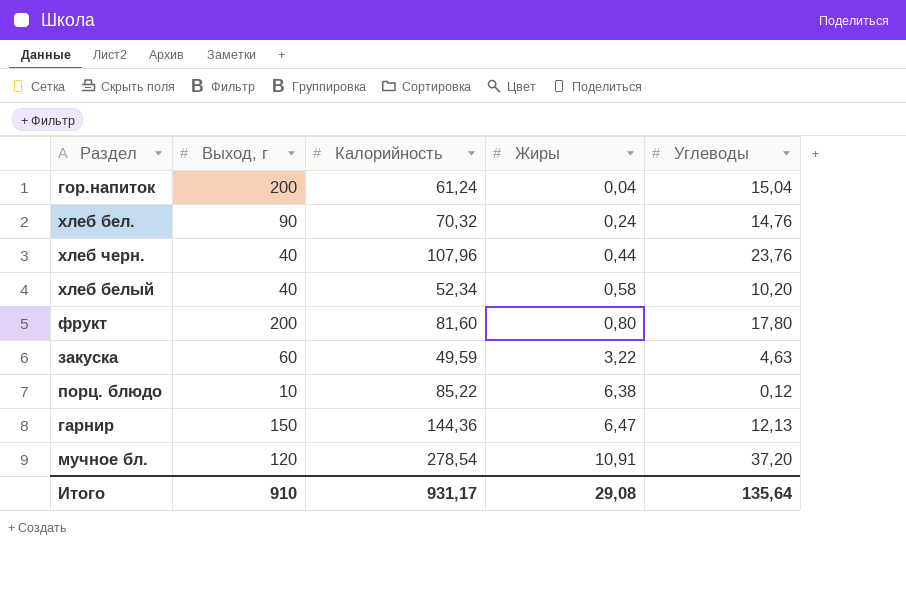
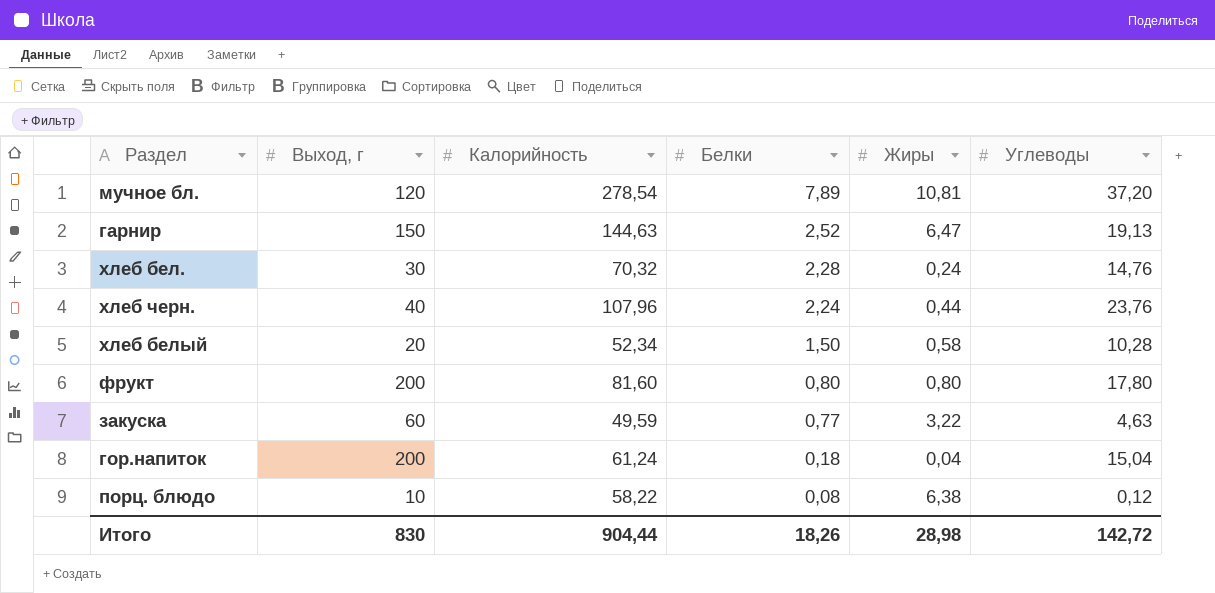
row order: Жиры ascending -> Белки descending
column Белки | position: none -> 4
мучное бл. | Жиры: 10,91 -> 10,81
гарнир | Калорийность: 144,36 -> 144,63
гарнир | Углеводы: 12,13 -> 19,13
хлеб бел. | Выход, г: 90 -> 30
хлеб белый | Выход, г: 40 -> 20
хлеб белый | Углеводы: 10,20 -> 10,28
порц. блюдо | Калорийность: 85,22 -> 58,22
Итого | Выход, г: 910 -> 830
Итого | Калорийность: 931,17 -> 904,44
Итого | Жиры: 29,08 -> 28,98
Итого | Углеводы: 135,64 -> 142,72

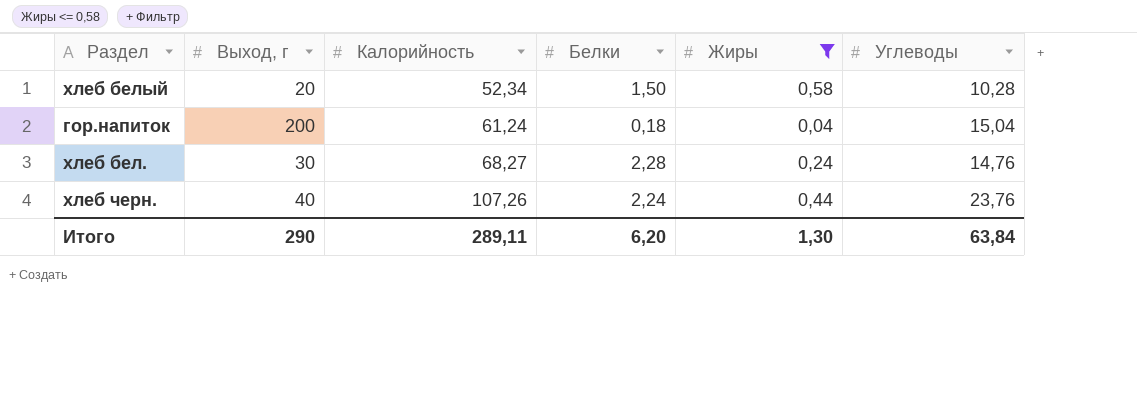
filter: none -> Жиры <= 0,58
row order: Белки descending -> Калорийность ascending
хлеб бел. | Калорийность: 70,32 -> 68,27
хлеб черн. | Калорийность: 107,96 -> 107,26
Итого | Выход, г: 830 -> 290
Итого | Калорийность: 904,44 -> 289,11
Итого | Белки: 18,26 -> 6,20
Итого | Жиры: 28,98 -> 1,30
Итого | Углеводы: 142,72 -> 63,84

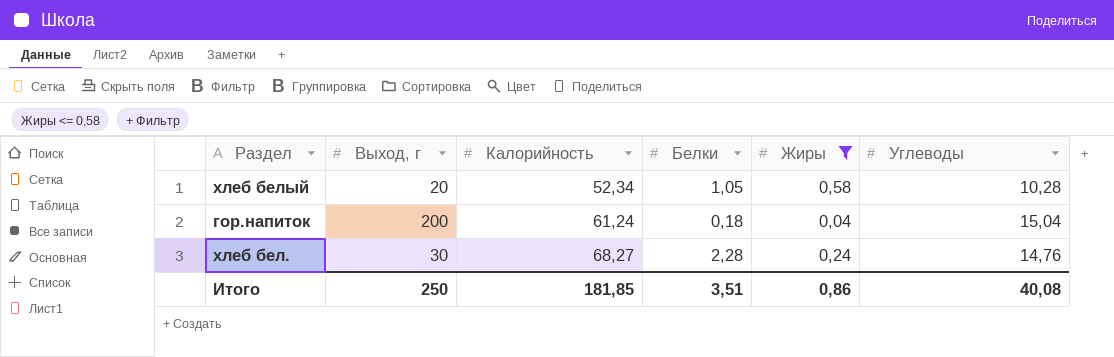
row хлеб черн.: 40 | 107,26 | 2,24 | 0,44 | 23,76 -> none
хлеб белый | Белки: 1,50 -> 1,05
Итого | Выход, г: 290 -> 250
Итого | Калорийность: 289,11 -> 181,85
Итого | Белки: 6,20 -> 3,51
Итого | Жиры: 1,30 -> 0,86
Итого | Углеводы: 63,84 -> 40,08

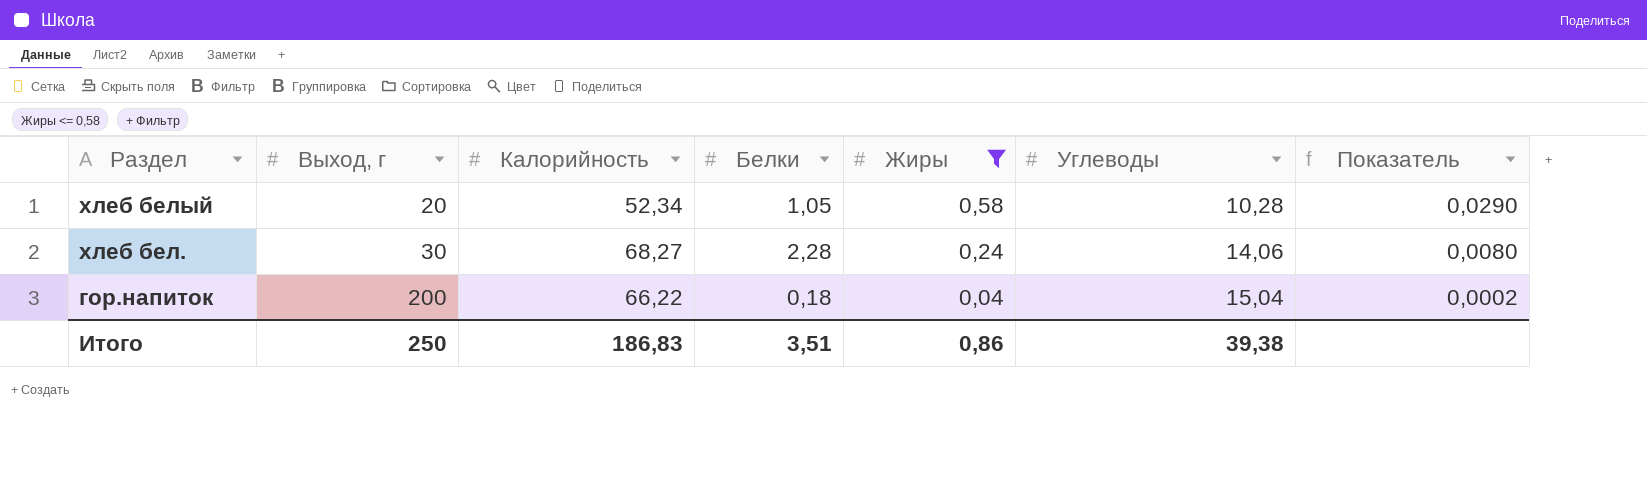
row order: Калорийность ascending -> Раздел descending
column Показатель | formula: none -> [Жиры] / [Выход, г]
хлеб бел. | Углеводы: 14,76 -> 14,06
гор.напиток | Калорийность: 61,24 -> 66,22
Итого | Калорийность: 181,85 -> 186,83
Итого | Углеводы: 40,08 -> 39,38

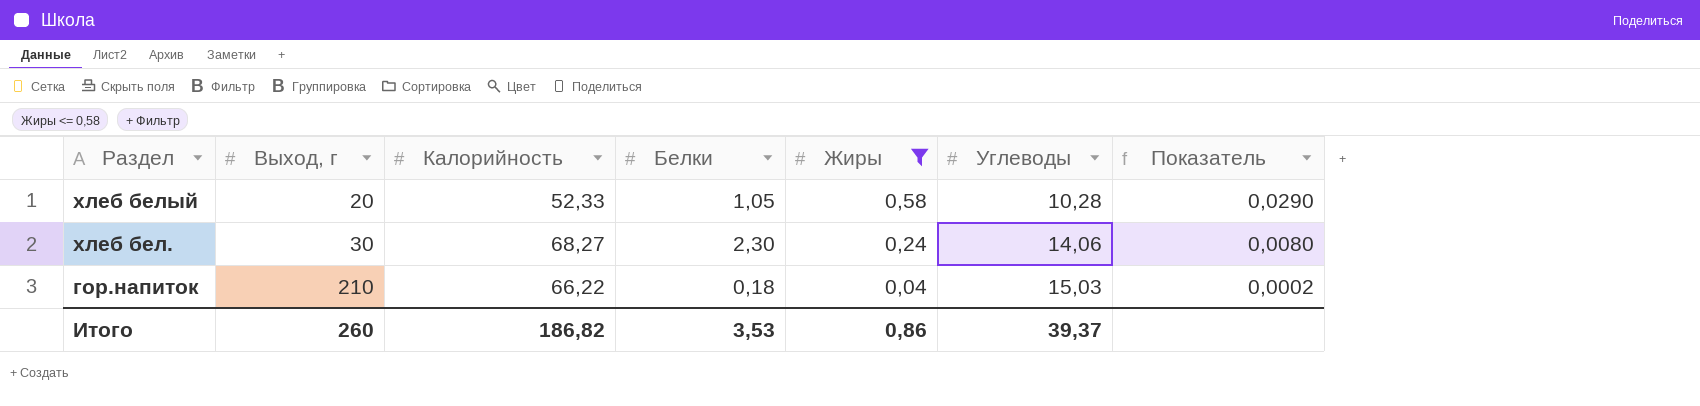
хлеб белый | Калорийность: 52,34 -> 52,33
хлеб бел. | Белки: 2,28 -> 2,30
гор.напиток | Выход, г: 200 -> 210
гор.напиток | Углеводы: 15,04 -> 15,03
Итого | Выход, г: 250 -> 260
Итого | Калорийность: 186,83 -> 186,82
Итого | Белки: 3,51 -> 3,53
Итого | Углеводы: 39,38 -> 39,37

